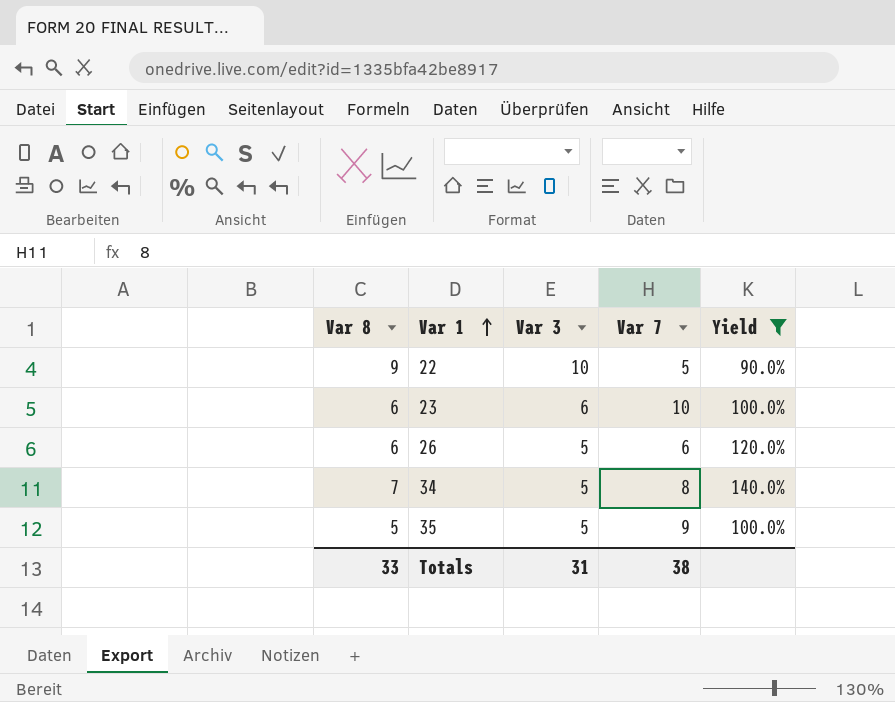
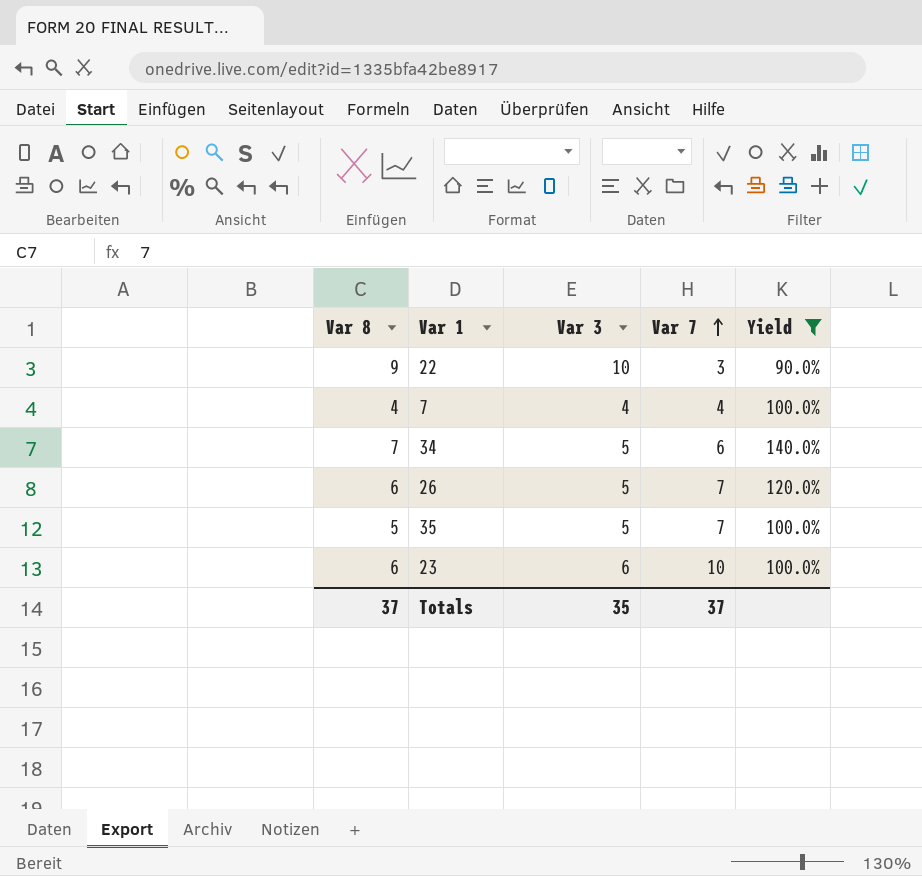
row order: Var 1 ascending -> Var 7 ascending
22 | Var 7: 5 -> 3
row 7: none -> 4 | 4 | 4 | 100.0%
34 | Var 7: 8 -> 6
26 | Var 7: 6 -> 7
35 | Var 7: 9 -> 7
Totals | Var 8: 33 -> 37
Totals | Var 3: 31 -> 35
Totals | Var 7: 38 -> 37

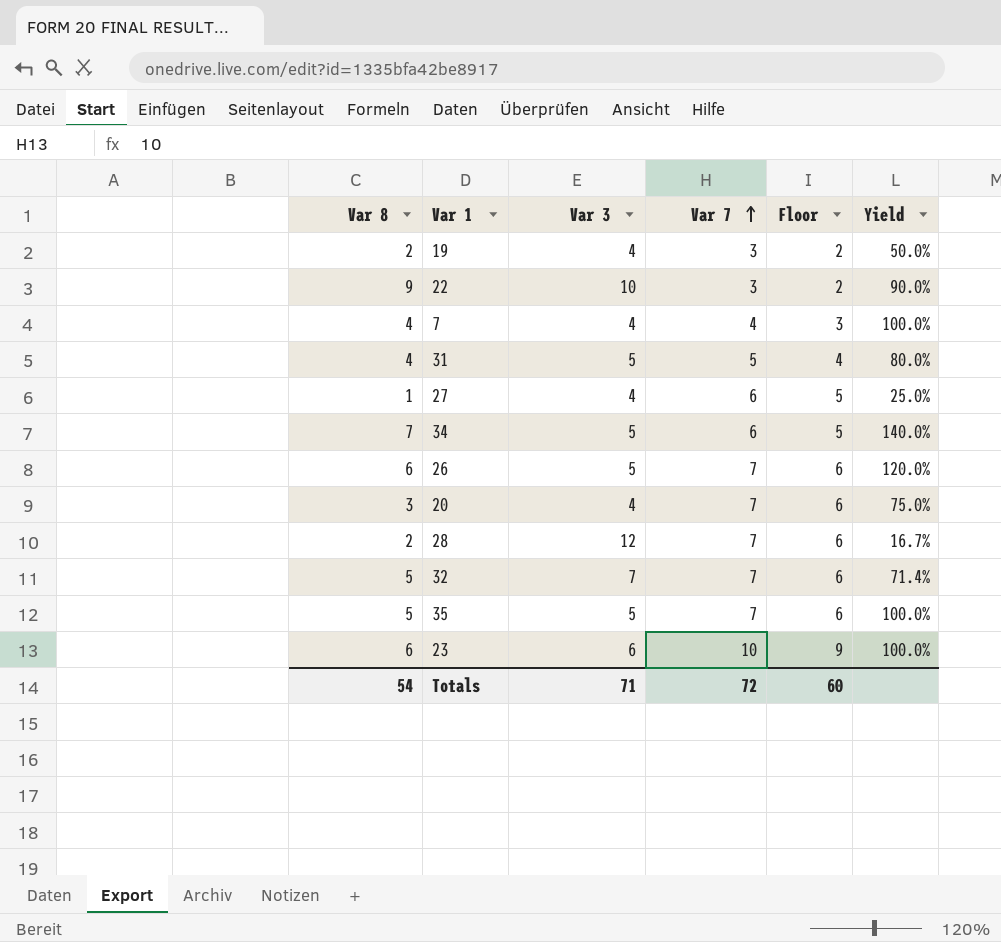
filter: Yield >= 90.0% -> none
column Floor | formula: none -> [Var 7] - 1
Totals | Var 8: 37 -> 54
Totals | Var 3: 35 -> 71
Totals | Var 7: 37 -> 72

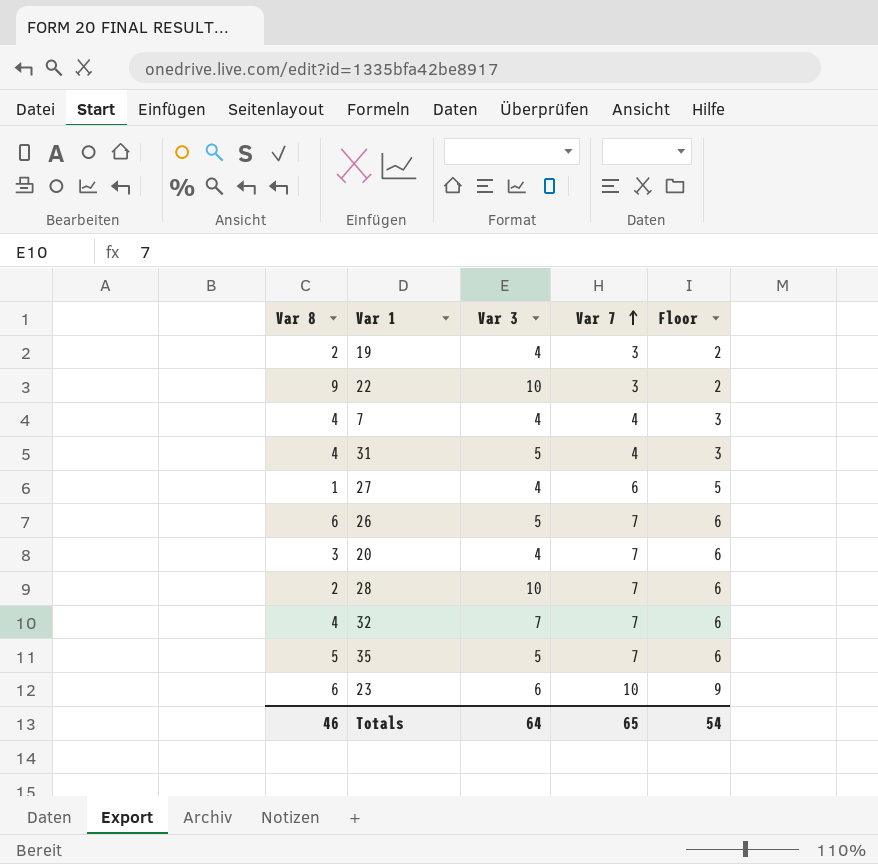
column Yield | formula: [Var 8] / [Var 3] -> none
row 34: 7 | 5 | 6 | 5 | 140.0% -> none
31 | Var 7: 5 -> 4
31 | Floor: 4 -> 3
28 | Var 3: 12 -> 10
32 | Var 8: 5 -> 4
Totals | Var 8: 54 -> 46
Totals | Var 3: 71 -> 64
Totals | Var 7: 72 -> 65
Totals | Floor: 60 -> 54

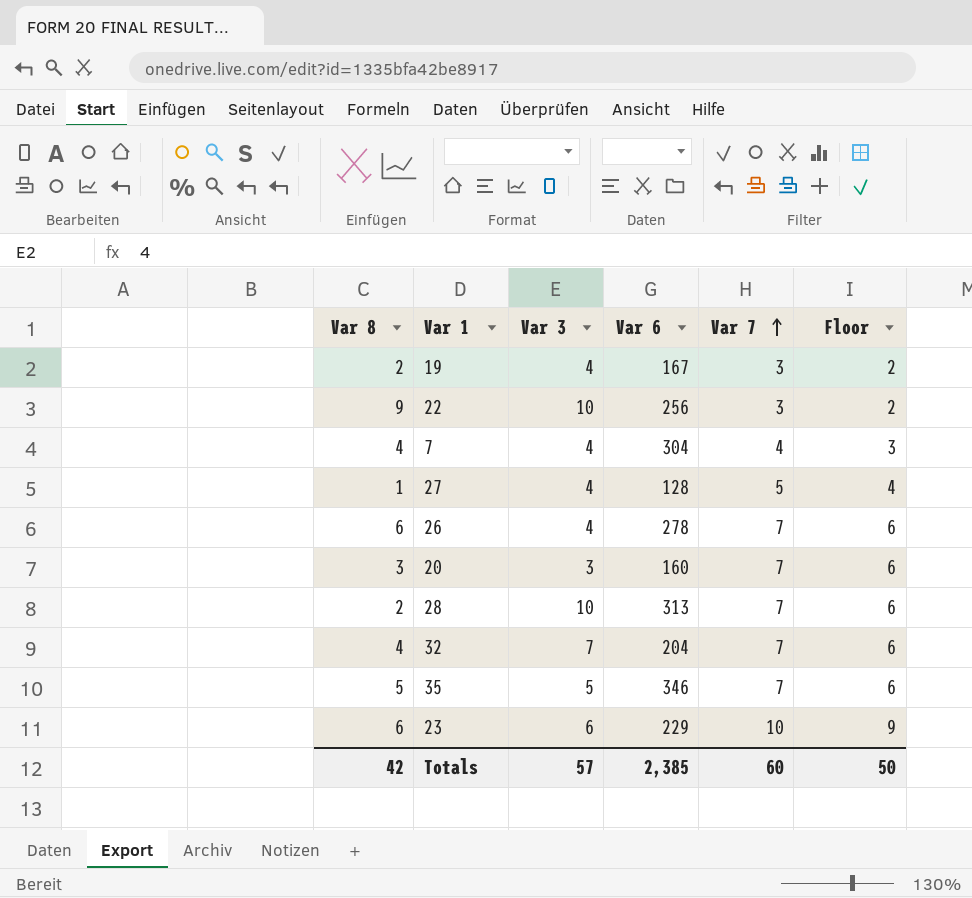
column Var 6 | position: none -> 4
row 31: 4 | 5 | 4 | 3 -> none
27 | Var 7: 6 -> 5
27 | Floor: 5 -> 4
26 | Var 3: 5 -> 4
20 | Var 3: 4 -> 3
Totals | Var 8: 46 -> 42
Totals | Var 3: 64 -> 57
Totals | Var 7: 65 -> 60
Totals | Floor: 54 -> 50

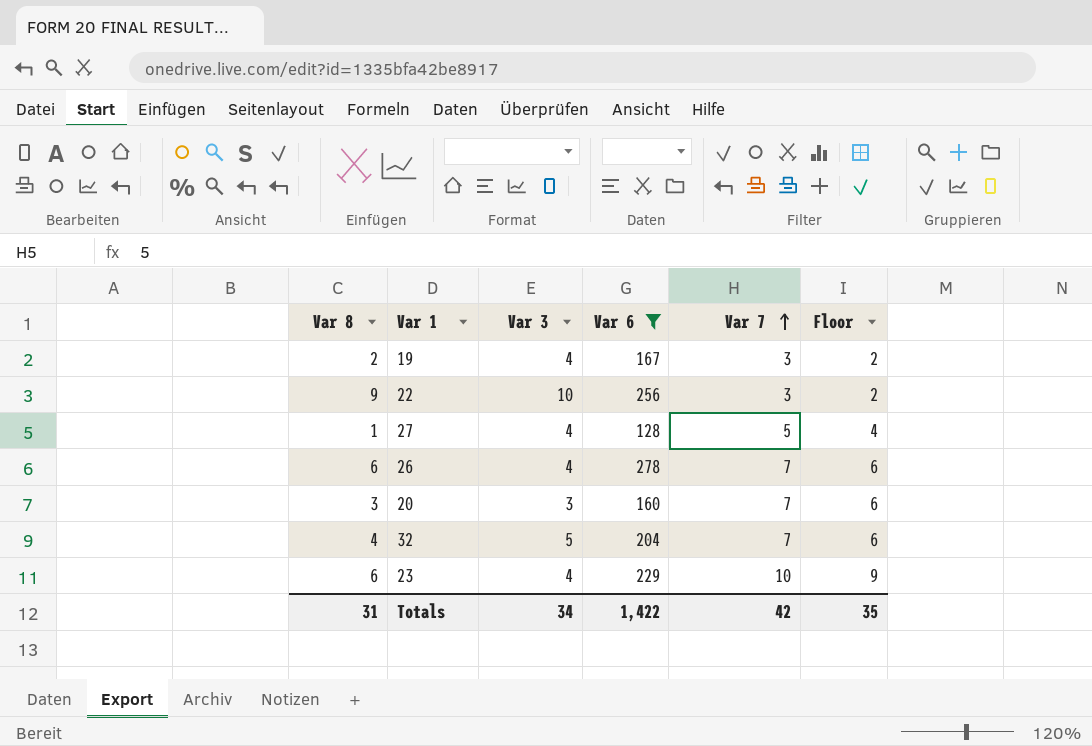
filter: none -> Var 6 <= 278
32 | Var 3: 7 -> 5
23 | Var 3: 6 -> 4
Totals | Var 8: 42 -> 31
Totals | Var 3: 57 -> 34
Totals | Var 6: 2,385 -> 1,422
Totals | Var 7: 60 -> 42
Totals | Floor: 50 -> 35

